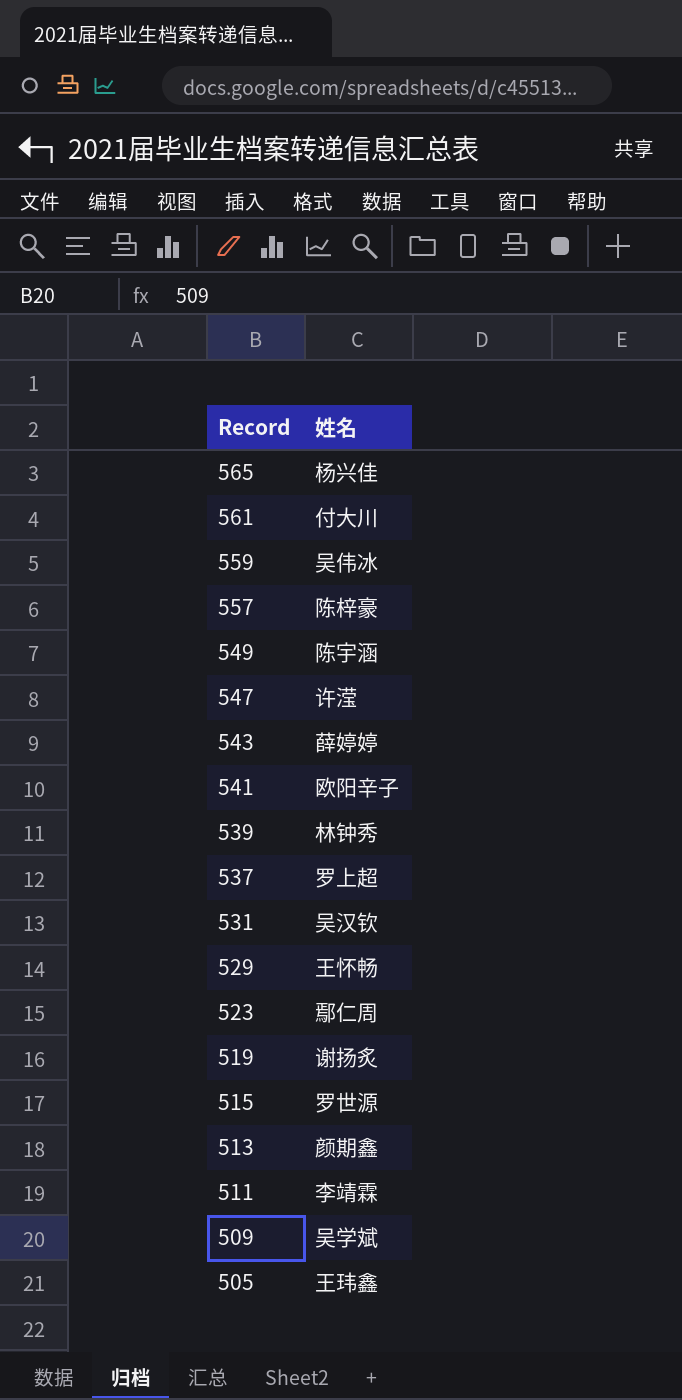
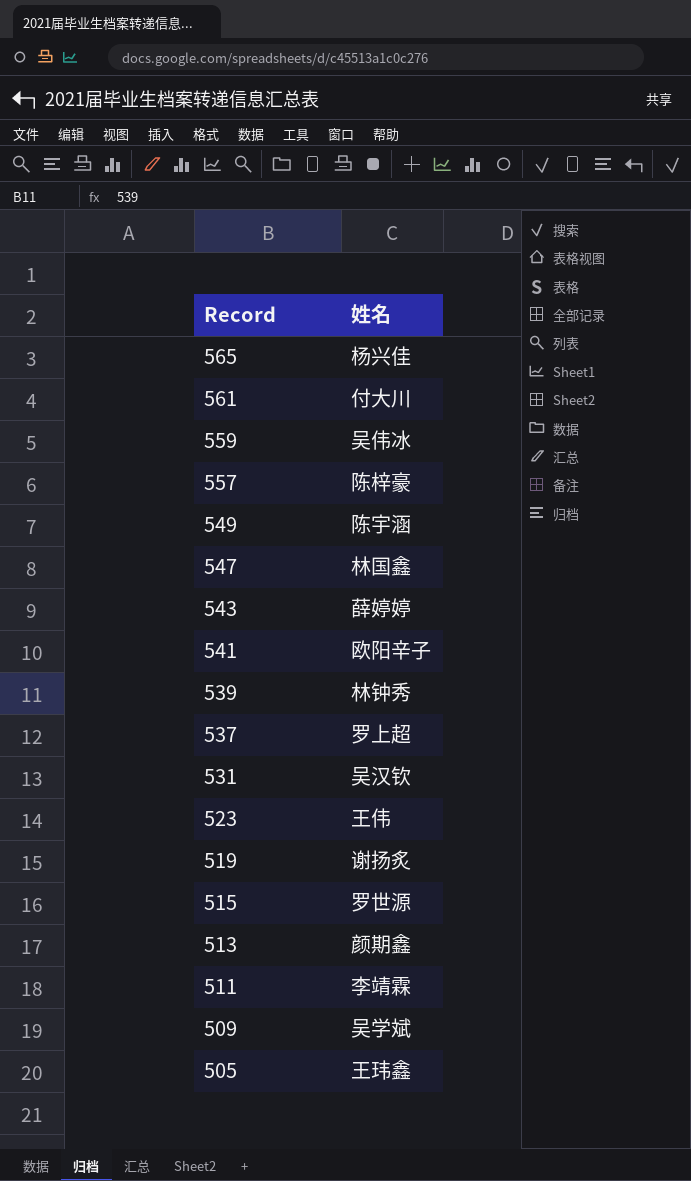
row 529: 王怀畅 -> none
547 | 姓名: 许滢 -> 林国鑫
523 | 姓名: 鄢仁周 -> 王伟

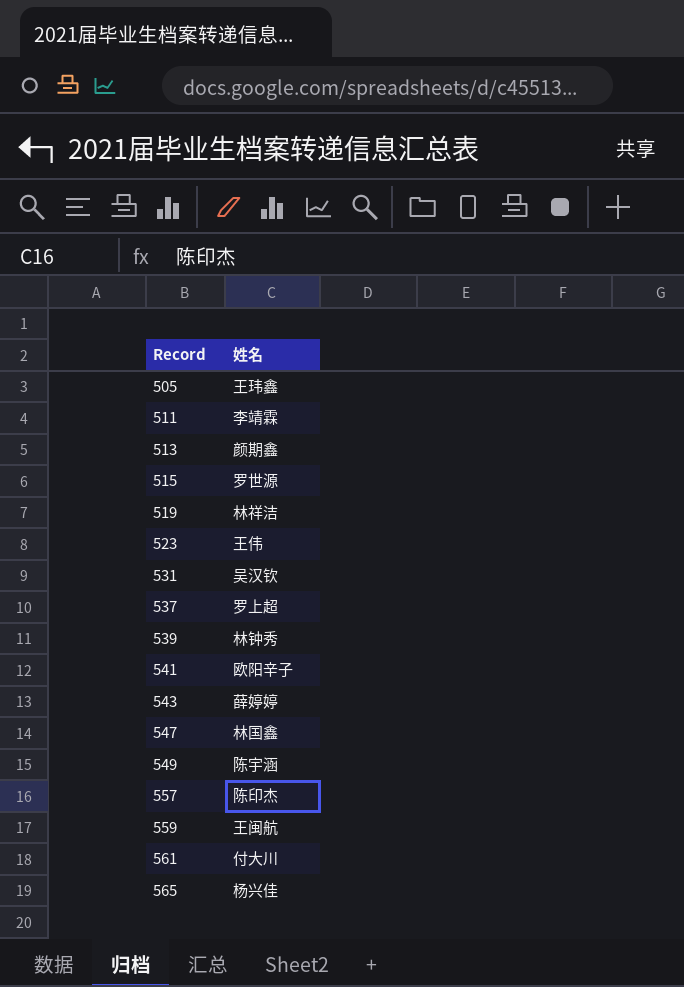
row order: Record descending -> Record ascending
row 509: 吴学斌 -> none
519 | 姓名: 谢扬炙 -> 林祥洁
557 | 姓名: 陈梓豪 -> 陈印杰
559 | 姓名: 吴伟冰 -> 王闽航

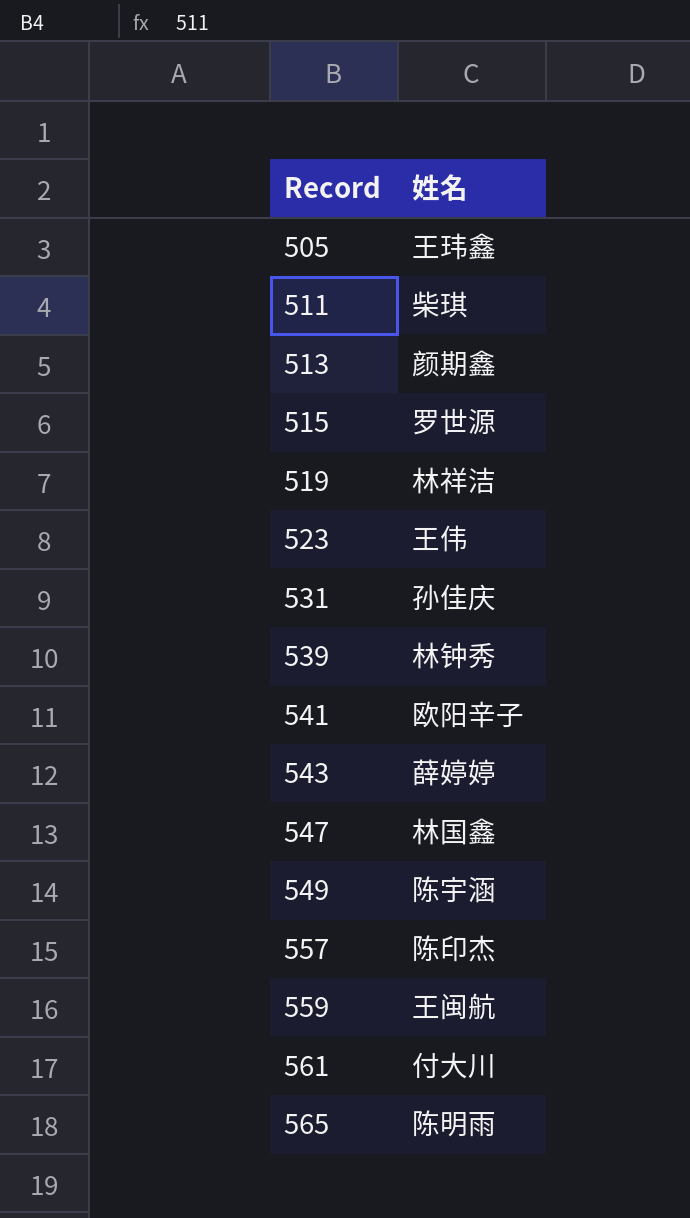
row 537: 罗上超 -> none
511 | 姓名: 李靖霖 -> 柴琪
531 | 姓名: 吴汉钦 -> 孙佳庆
565 | 姓名: 杨兴佳 -> 陈明雨

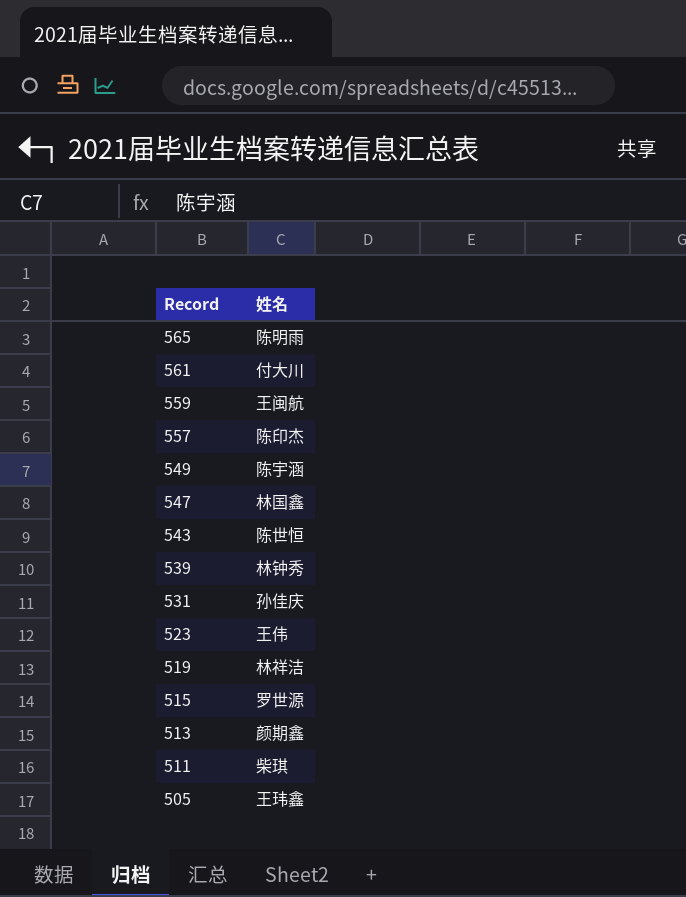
row order: Record ascending -> Record descending
row 541: 欧阳辛子 -> none
543 | 姓名: 薛婷婷 -> 陈世恒

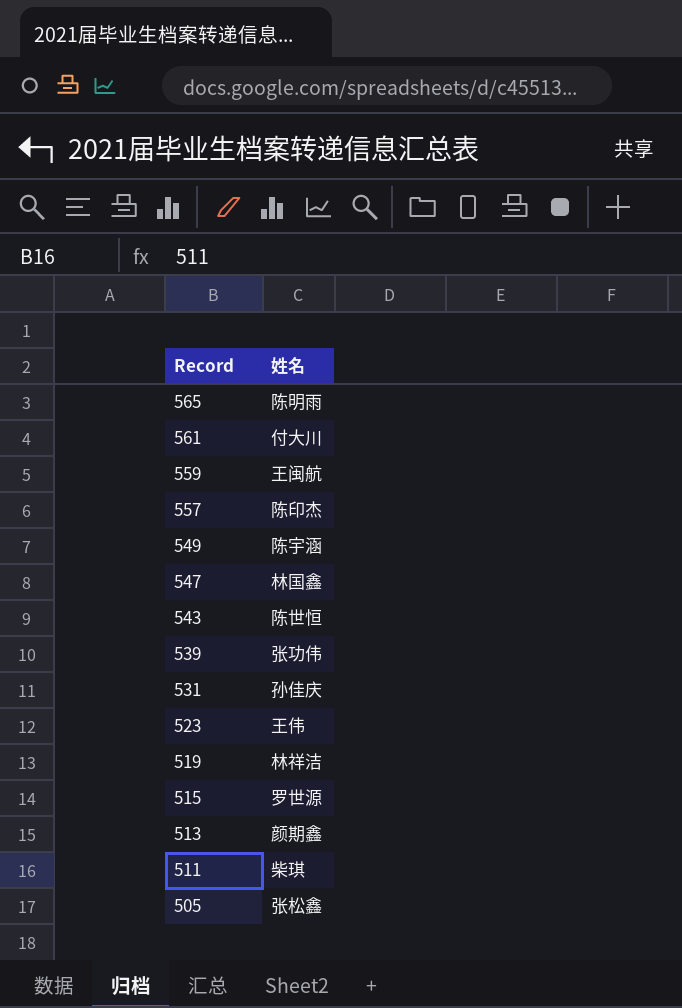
539 | 姓名: 林钟秀 -> 张功伟
505 | 姓名: 王玮鑫 -> 张松鑫

